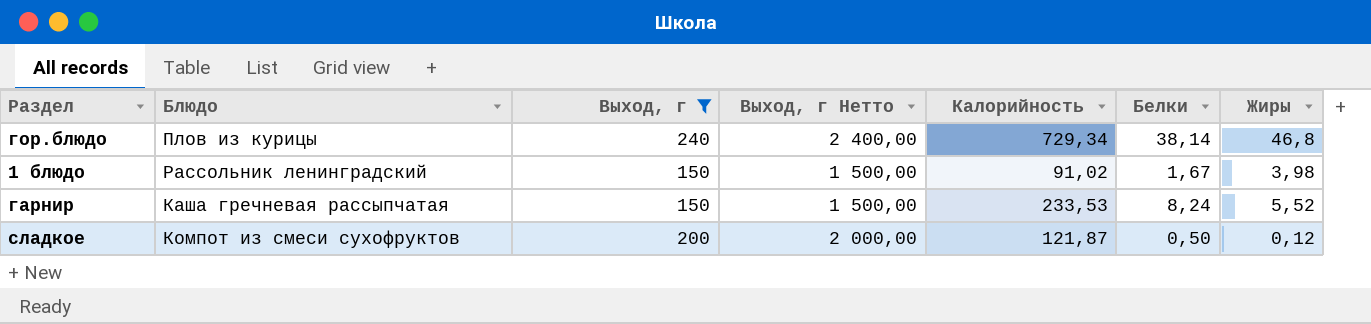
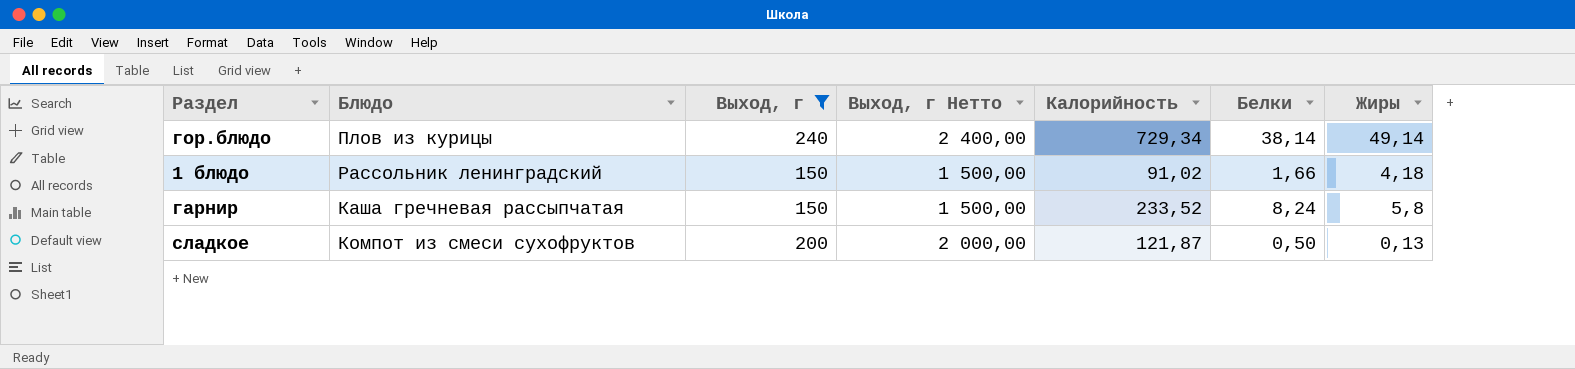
гор.блюдо | Жиры: 46,8 -> 49,14
1 блюдо | Белки: 1,67 -> 1,66
1 блюдо | Жиры: 3,98 -> 4,18
гарнир | Калорийность: 233,53 -> 233,52
гарнир | Жиры: 5,52 -> 5,8
сладкое | Жиры: 0,12 -> 0,13

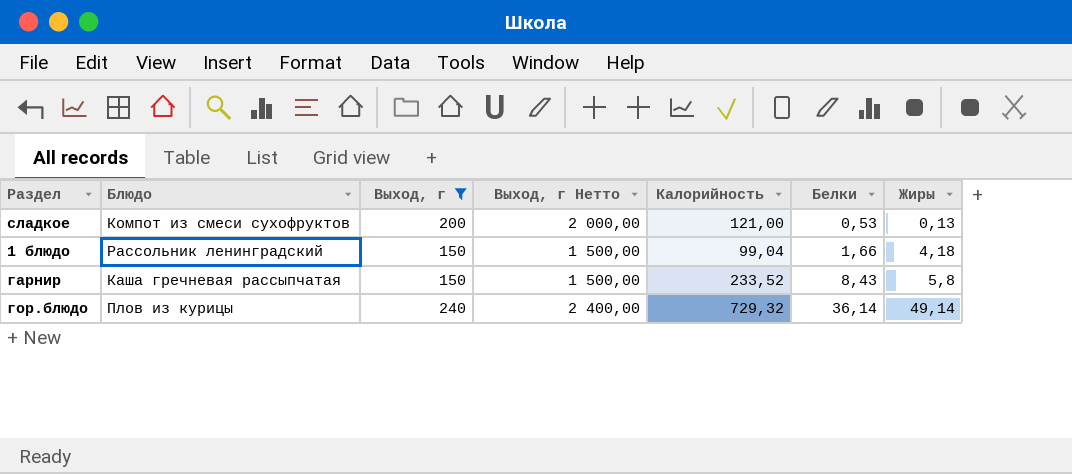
row order: none -> Белки ascending
сладкое | Калорийность: 121,87 -> 121,00
сладкое | Белки: 0,50 -> 0,53
1 блюдо | Калорийность: 91,02 -> 99,04
гарнир | Белки: 8,24 -> 8,43
гор.блюдо | Калорийность: 729,34 -> 729,32
гор.блюдо | Белки: 38,14 -> 36,14

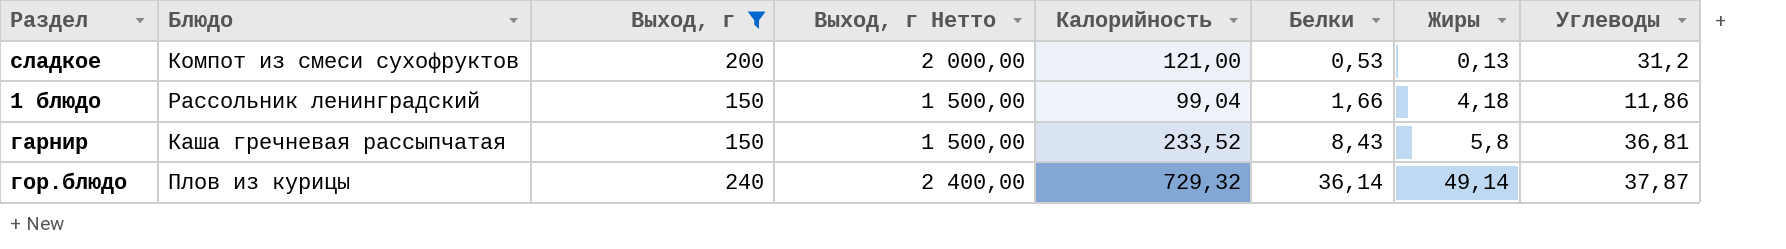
column Углеводы | position: none -> 8

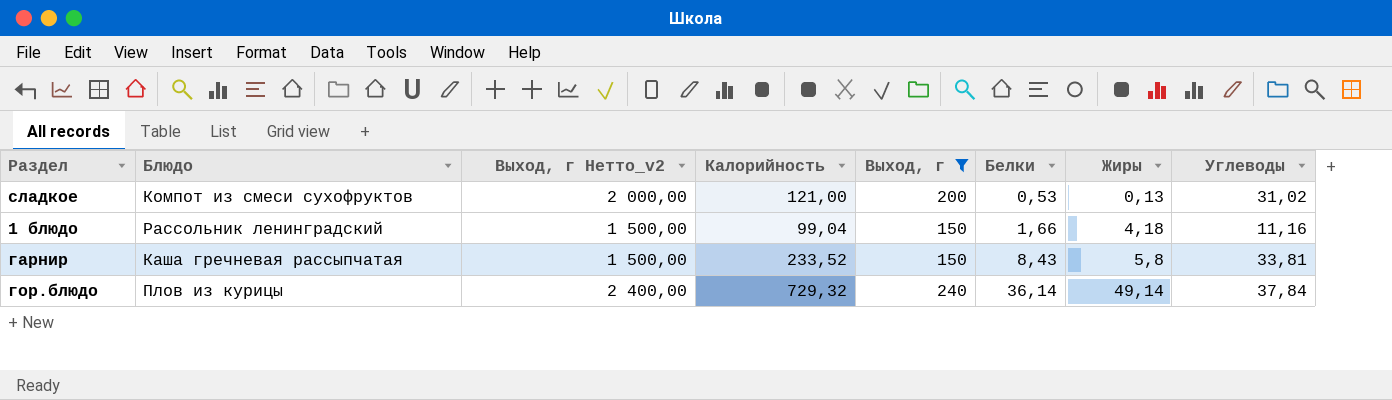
column name: Выход, г Нетто -> Выход, г Нетто_v2
column Выход, г | position: 3 -> 5
сладкое | Углеводы: 31,2 -> 31,02
1 блюдо | Углеводы: 11,86 -> 11,16
гарнир | Углеводы: 36,81 -> 33,81
гор.блюдо | Углеводы: 37,87 -> 37,84

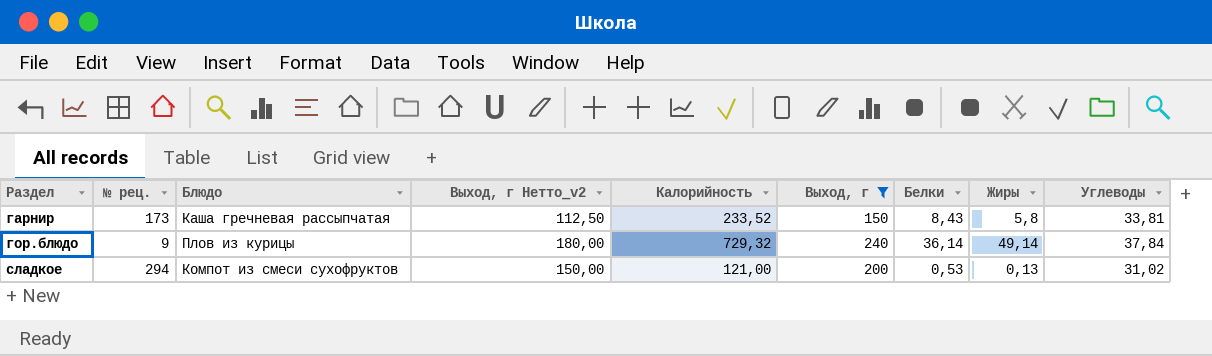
row order: Белки ascending -> Раздел ascending
column № рец. | position: none -> 2
column Выход, г Нетто_v2 | formula: [Выход, г] * 10 -> [Выход, г] * 0,75
row 1 блюдо: Рассольник ленинградский | 1 500,00 | 99,04 | 150 | 1,66 | 4,18 | 11,16 -> none

